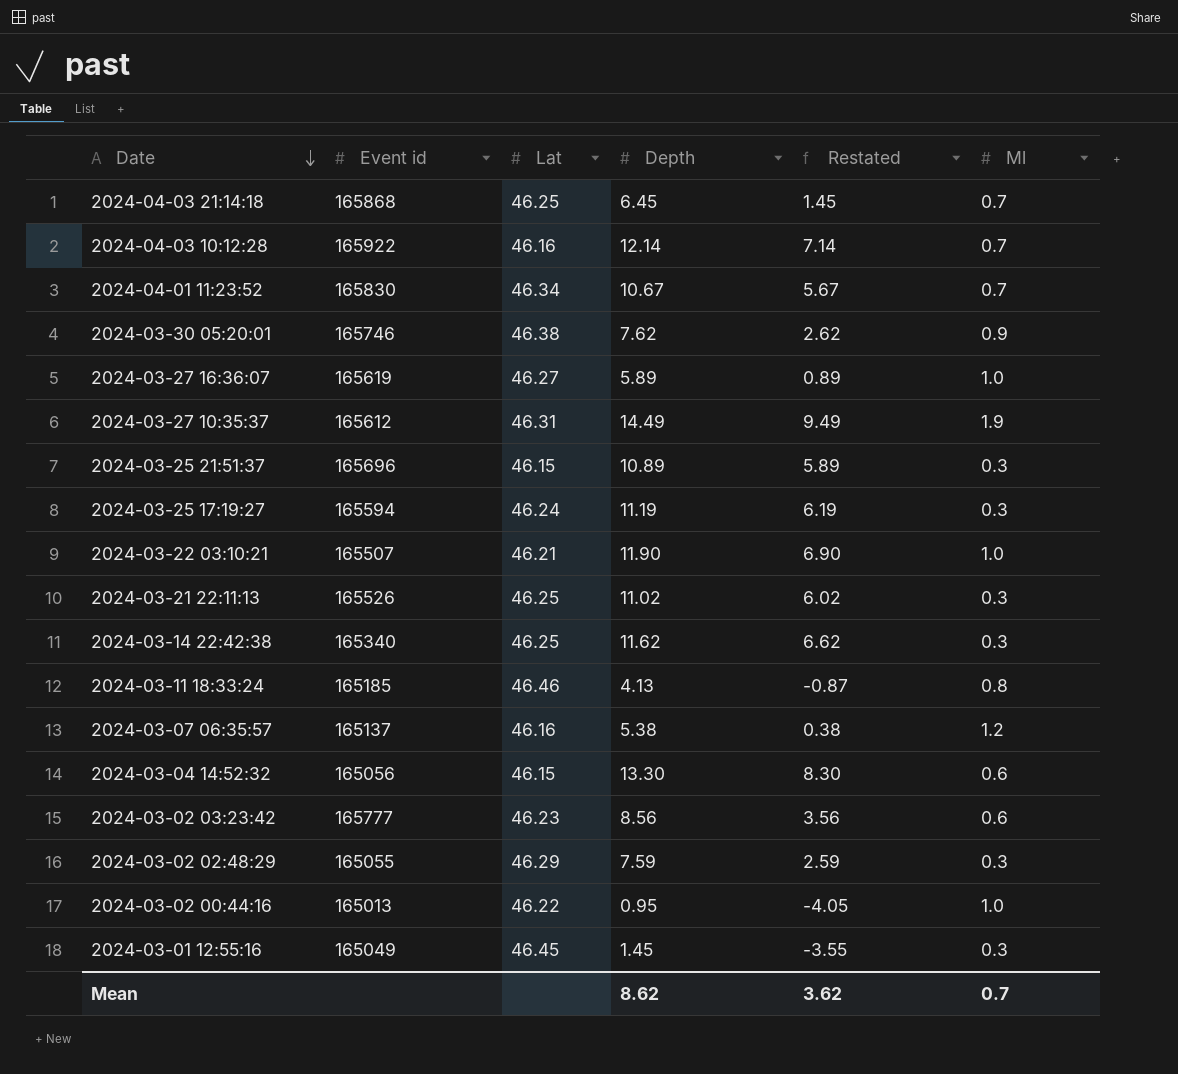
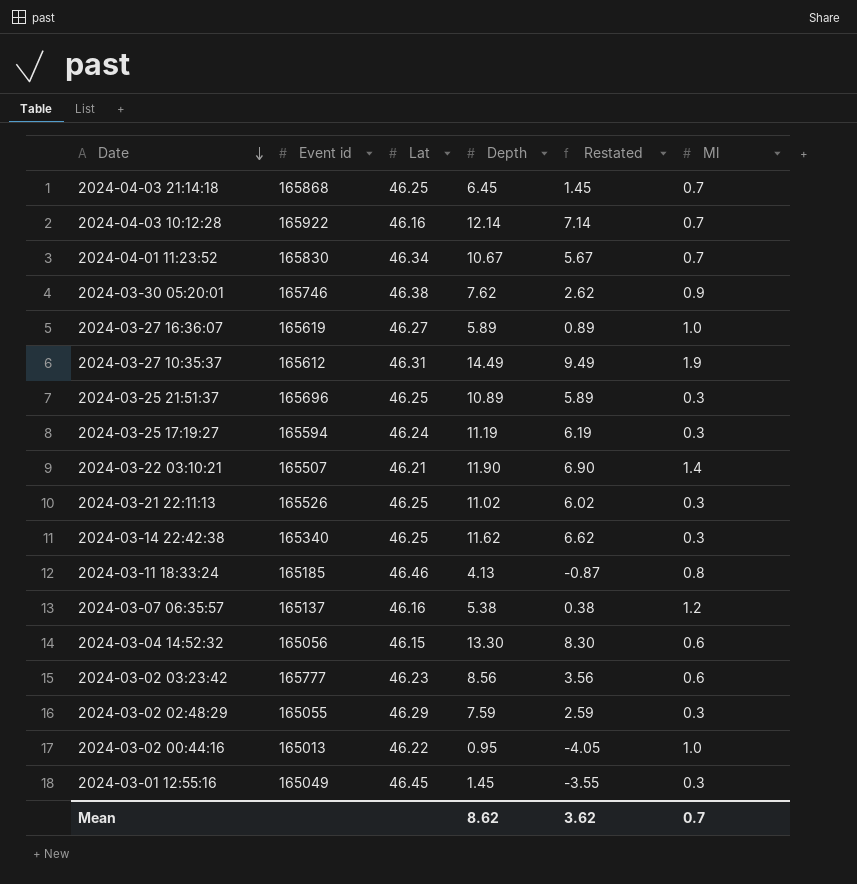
2024-03-25 21:51:37 | Lat: 46.15 -> 46.25
2024-03-22 03:10:21 | Ml: 1.0 -> 1.4

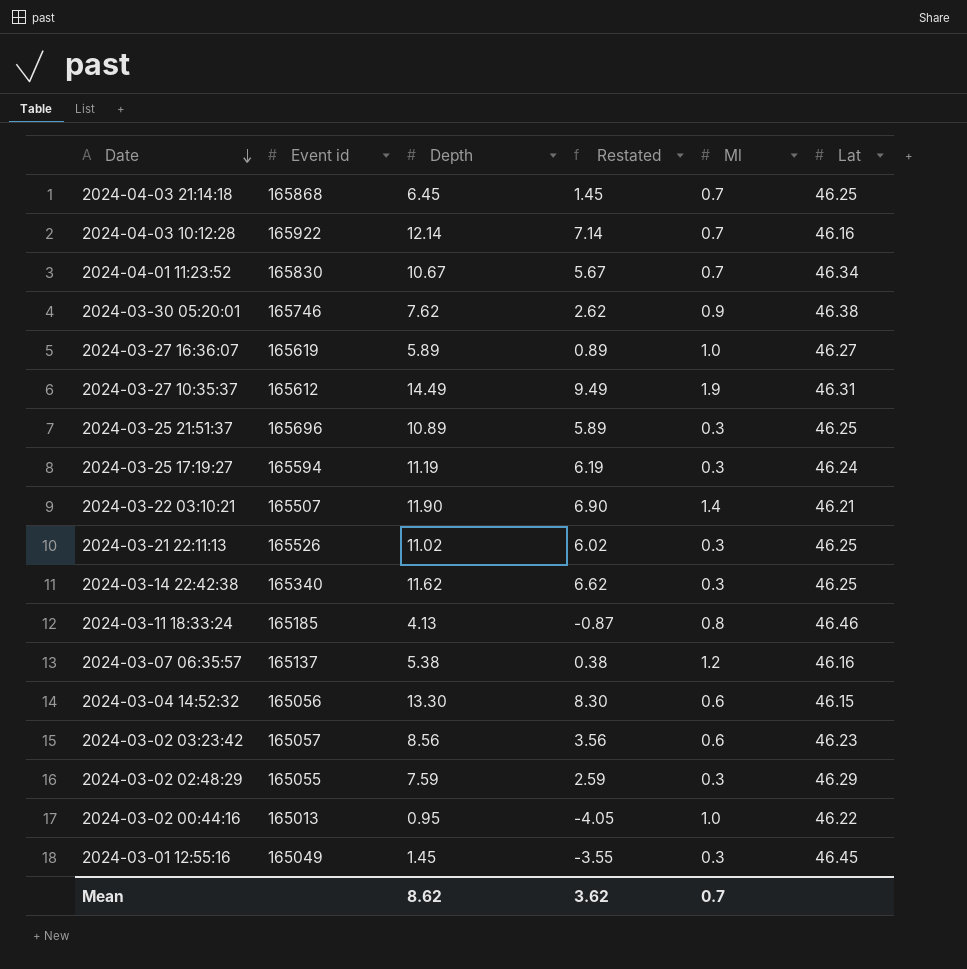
column Lat | position: 3 -> 6
2024-03-02 03:23:42 | Event id: 165777 -> 165057

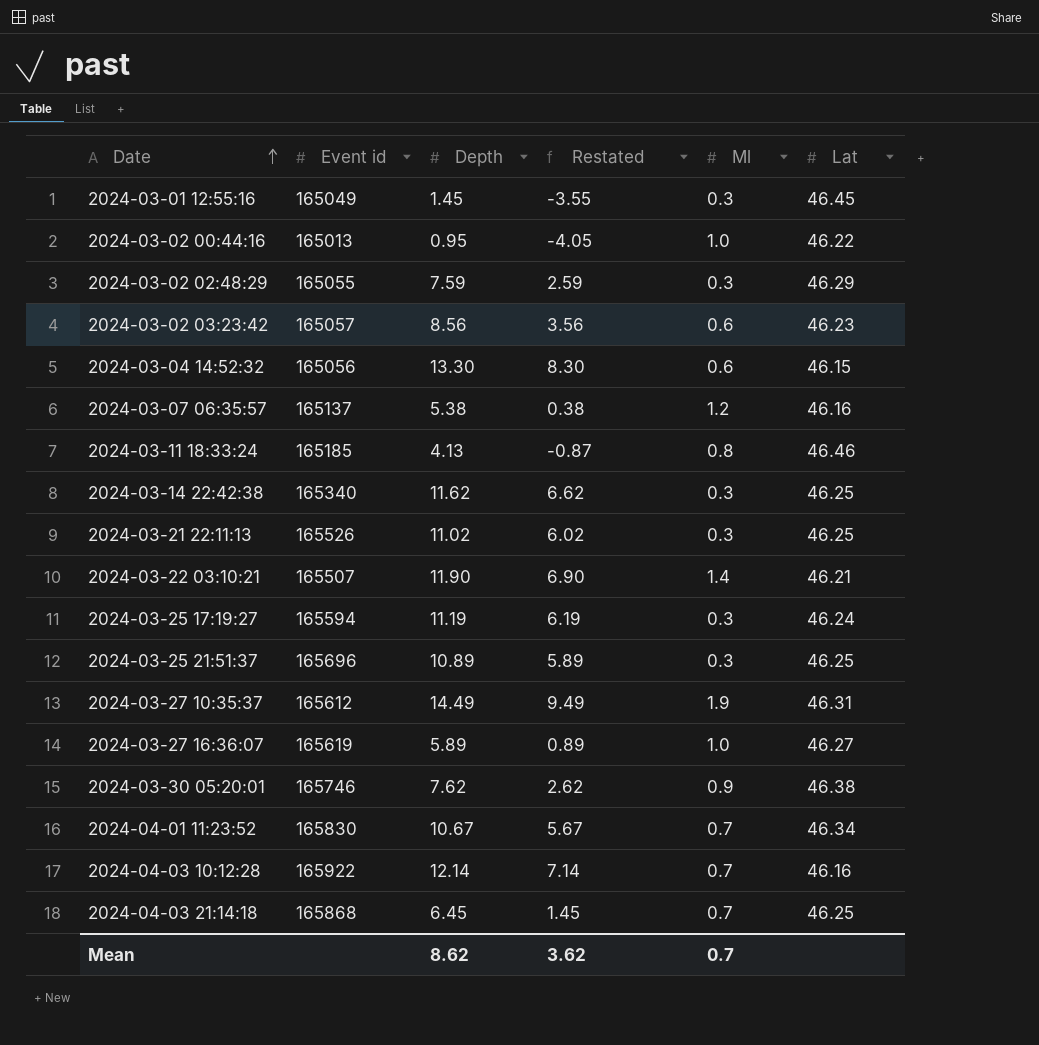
row order: Date descending -> Date ascending

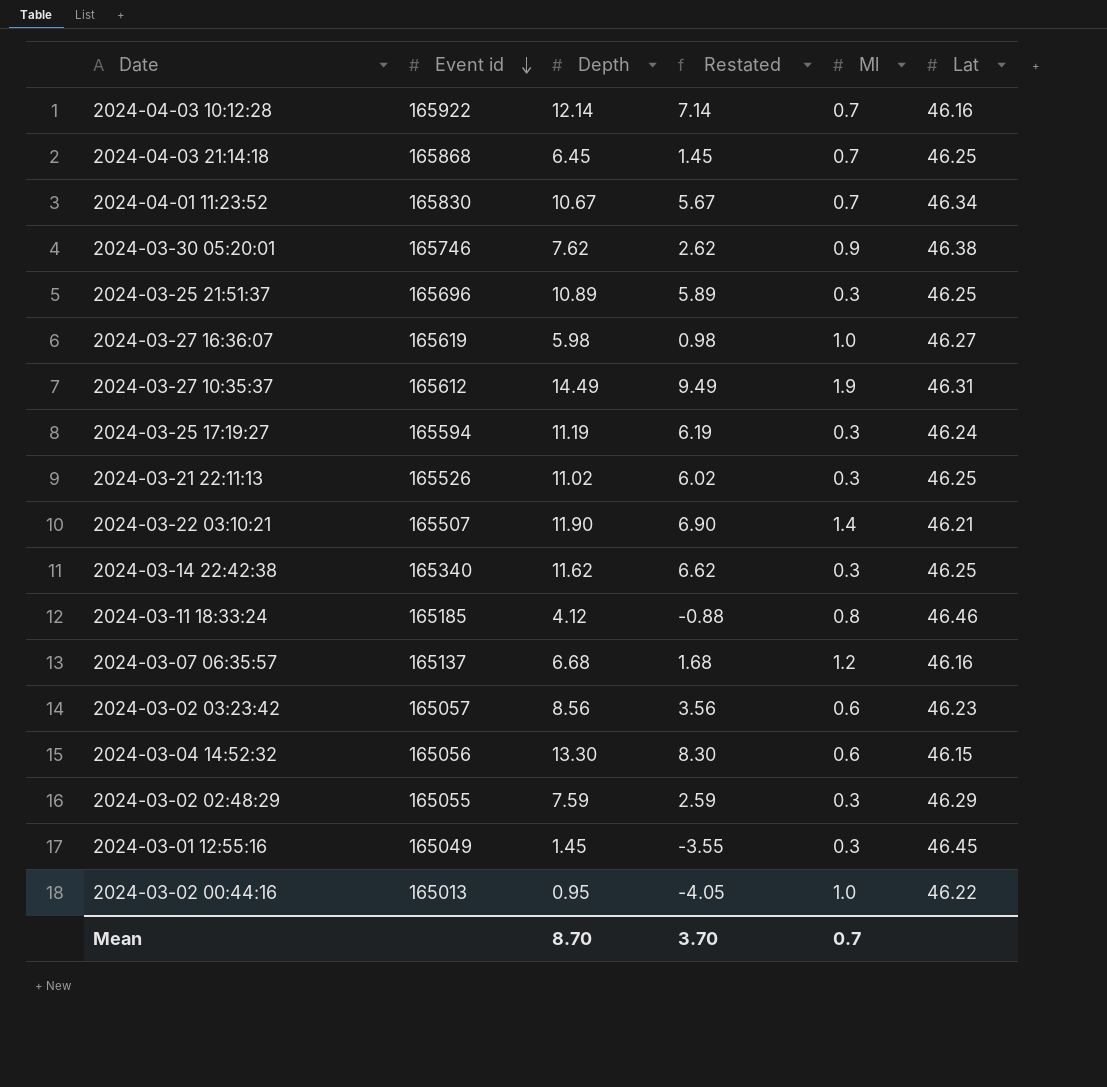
row order: Date ascending -> Event id descending
2024-03-27 16:36:07 | Depth: 5.89 -> 5.98
2024-03-27 16:36:07 | Restated: 0.89 -> 0.98
2024-03-11 18:33:24 | Depth: 4.13 -> 4.12
2024-03-11 18:33:24 | Restated: -0.87 -> -0.88
2024-03-07 06:35:57 | Depth: 5.38 -> 6.68
2024-03-07 06:35:57 | Restated: 0.38 -> 1.68
Mean | Depth: 8.62 -> 8.70
Mean | Restated: 3.62 -> 3.70

